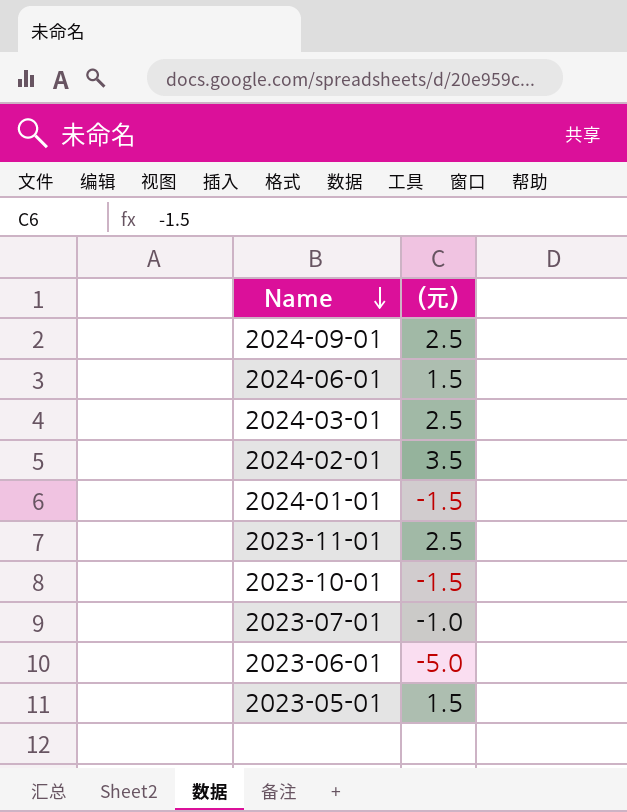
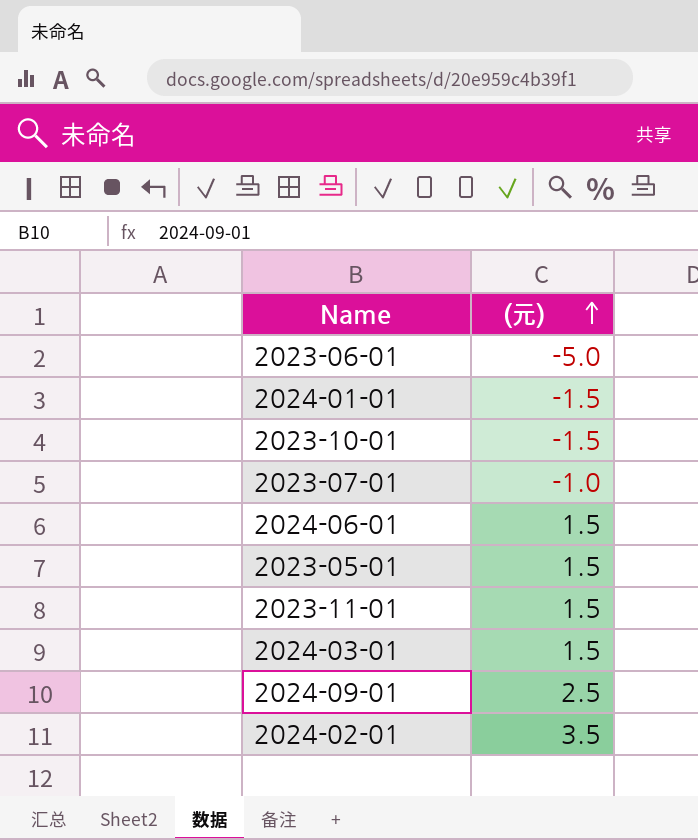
row order: Name descending -> (元) ascending
2023-11-01 | (元): 2.5 -> 1.5
2024-03-01 | (元): 2.5 -> 1.5

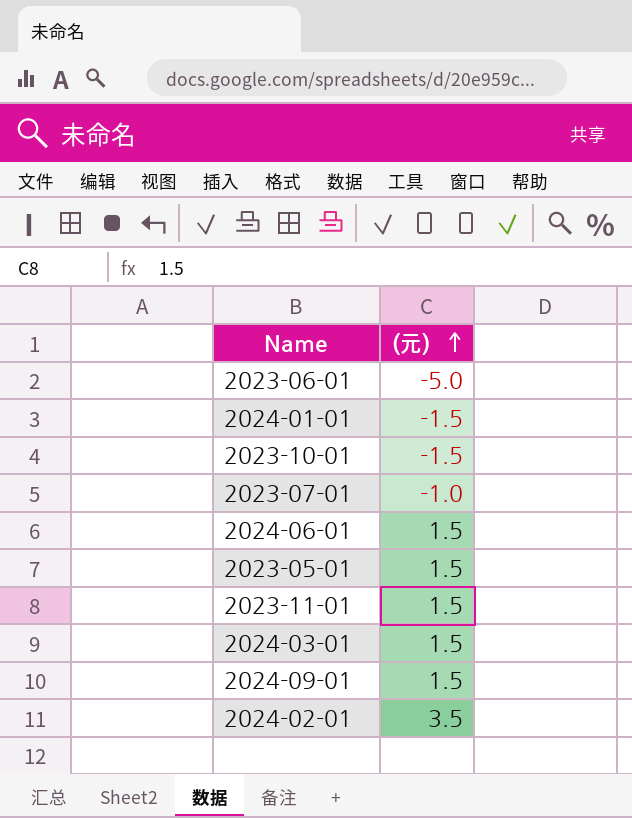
2024-09-01 | (元): 2.5 -> 1.5

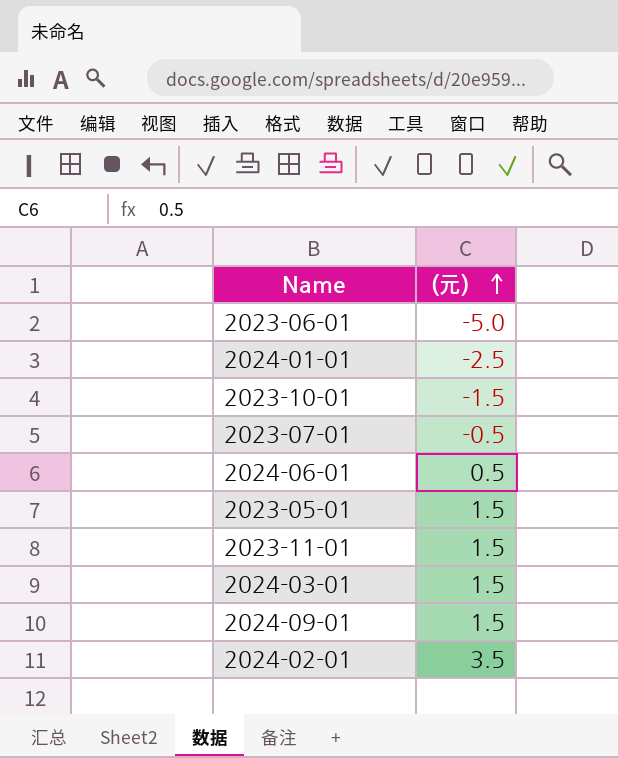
2024-01-01 | (元): -1.5 -> -2.5
2023-07-01 | (元): -1.0 -> -0.5
2024-06-01 | (元): 1.5 -> 0.5

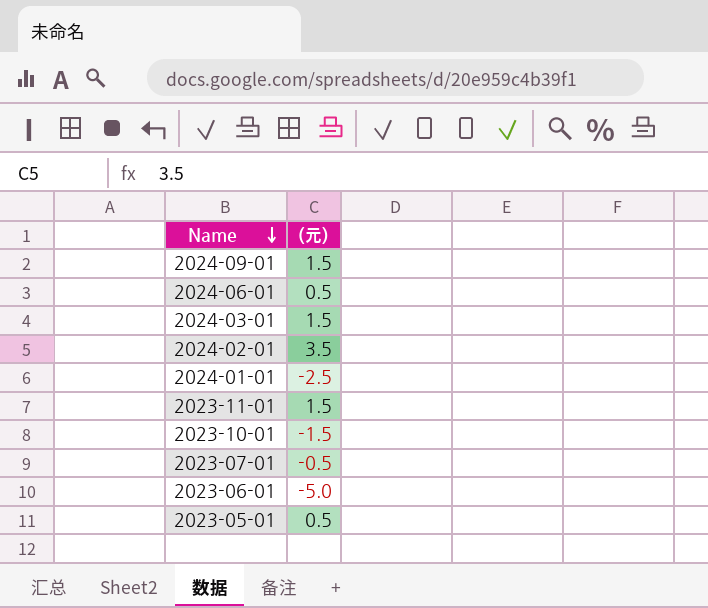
row order: (元) ascending -> Name descending
2023-05-01 | (元): 1.5 -> 0.5

